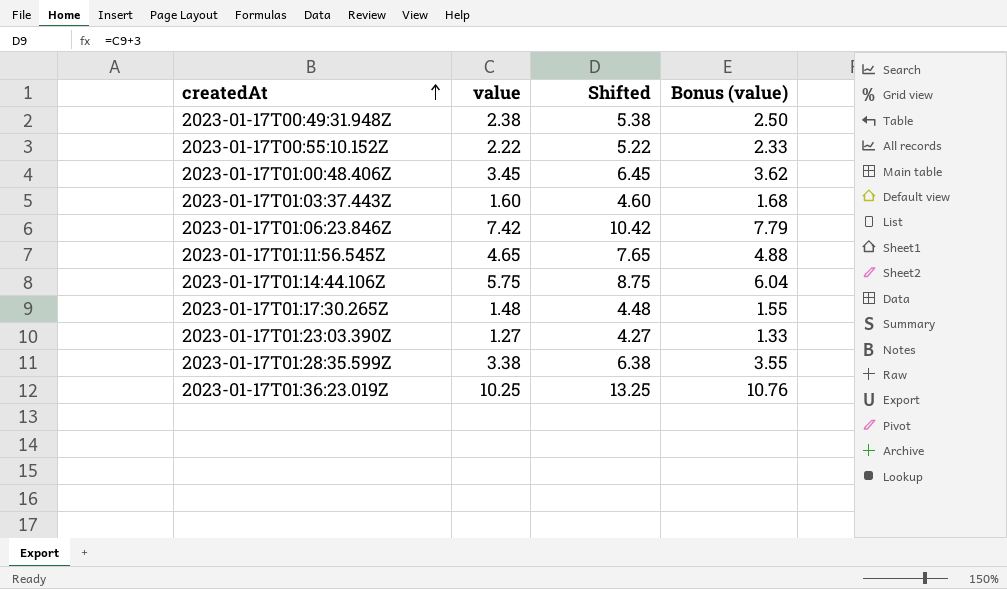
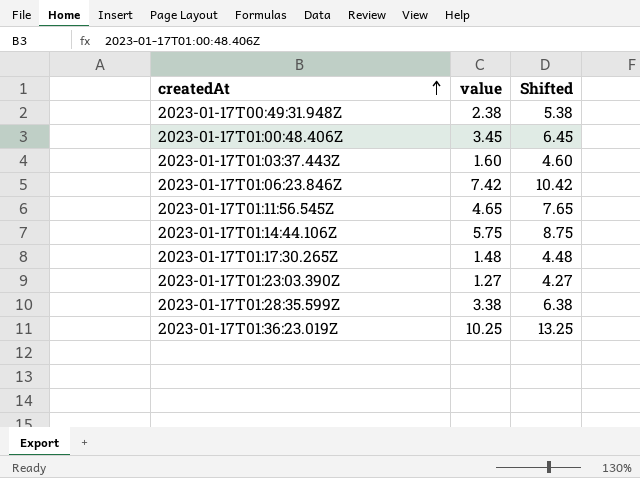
column Bonus (value) | formula: [value] * 1.05 -> none
row 2023-01-17T00:55:10.152Z: 2.22 | 5.22 | 2.33 -> none

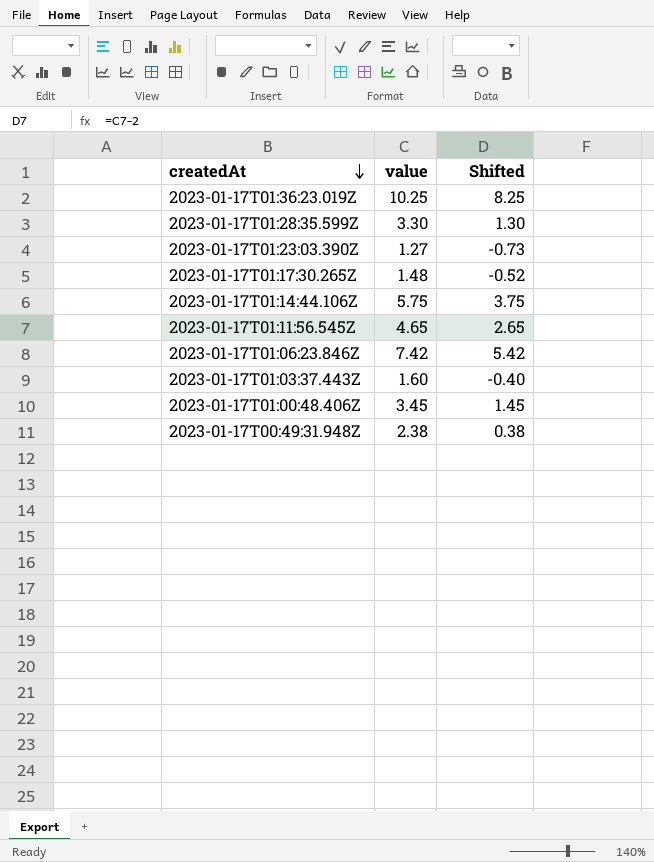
row order: createdAt ascending -> createdAt descending
column Shifted | formula: [value] + 3 -> [value] - 2
2023-01-17T01:28:35.599Z | value: 3.38 -> 3.30

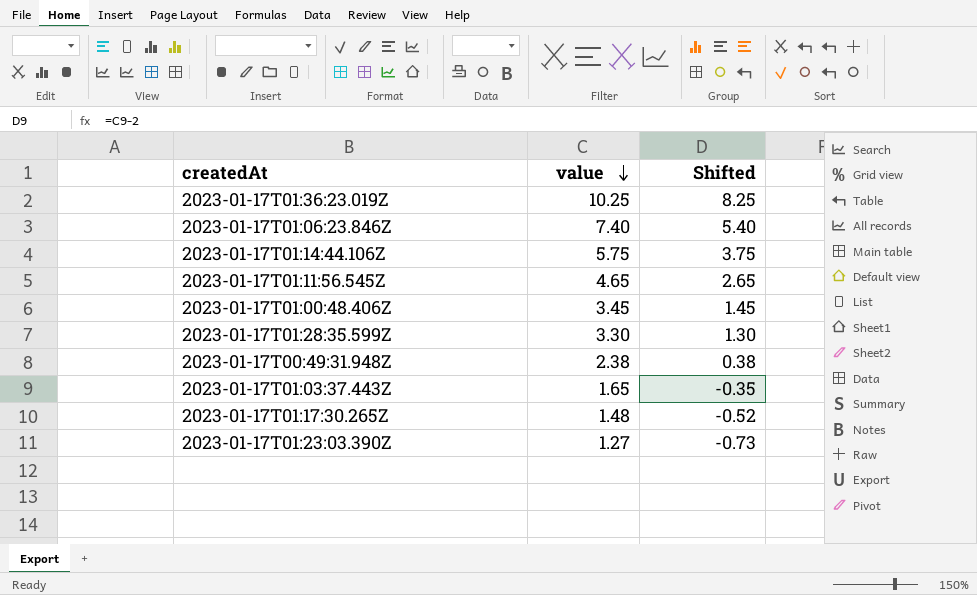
row order: createdAt descending -> value descending
2023-01-17T01:06:23.846Z | value: 7.42 -> 7.40
2023-01-17T01:06:23.846Z | Shifted: 5.42 -> 5.40
2023-01-17T01:03:37.443Z | value: 1.60 -> 1.65
2023-01-17T01:03:37.443Z | Shifted: -0.40 -> -0.35

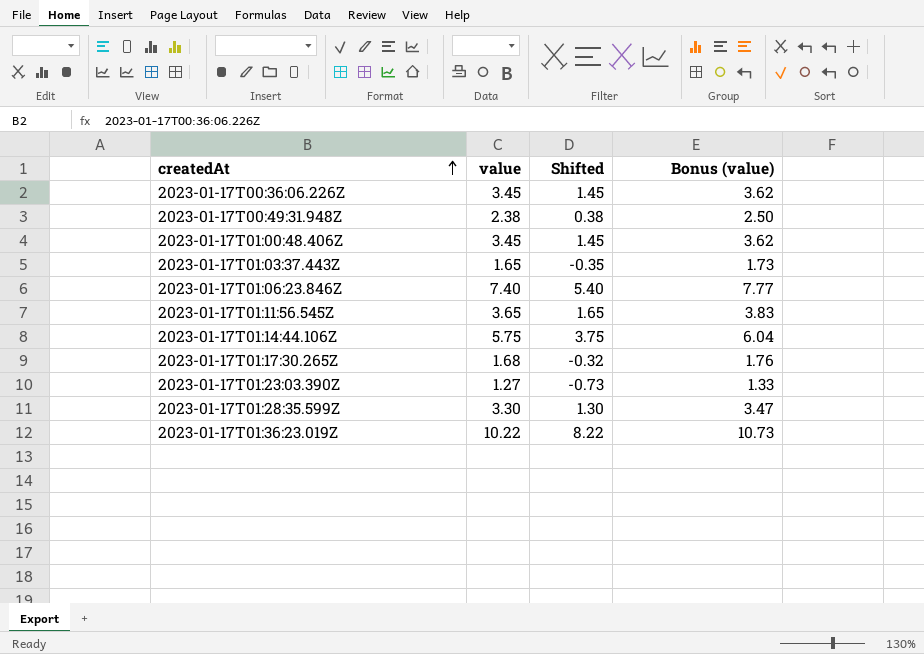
row order: value descending -> createdAt ascending
column Bonus (value) | formula: none -> [value] * 1.05
row 2023-01-17T00:36:06.226Z: none -> 3.45 | 1.45 | 3.62
2023-01-17T01:11:56.545Z | value: 4.65 -> 3.65
2023-01-17T01:11:56.545Z | Shifted: 2.65 -> 1.65
2023-01-17T01:17:30.265Z | value: 1.48 -> 1.68
2023-01-17T01:17:30.265Z | Shifted: -0.52 -> -0.32
2023-01-17T01:36:23.019Z | value: 10.25 -> 10.22
2023-01-17T01:36:23.019Z | Shifted: 8.25 -> 8.22

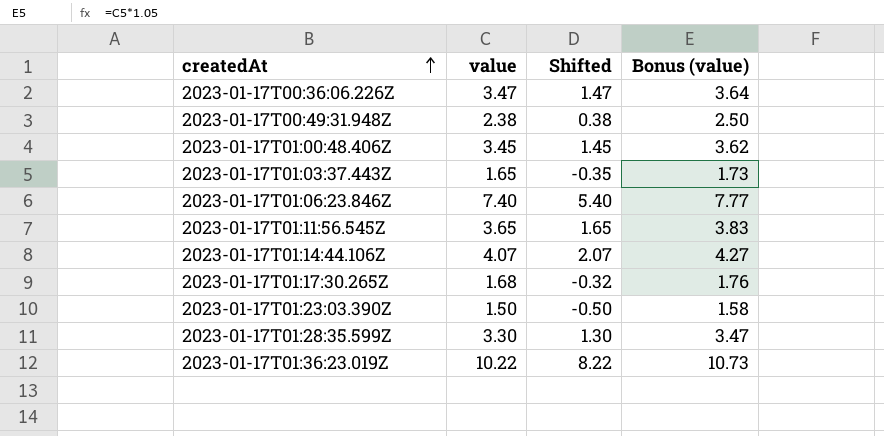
2023-01-17T00:36:06.226Z | value: 3.45 -> 3.47
2023-01-17T00:36:06.226Z | Shifted: 1.45 -> 1.47
2023-01-17T00:36:06.226Z | Bonus (value): 3.62 -> 3.64
2023-01-17T01:14:44.106Z | value: 5.75 -> 4.07
2023-01-17T01:14:44.106Z | Shifted: 3.75 -> 2.07
2023-01-17T01:14:44.106Z | Bonus (value): 6.04 -> 4.27
2023-01-17T01:23:03.390Z | value: 1.27 -> 1.50
2023-01-17T01:23:03.390Z | Shifted: -0.73 -> -0.50
2023-01-17T01:23:03.390Z | Bonus (value): 1.33 -> 1.58

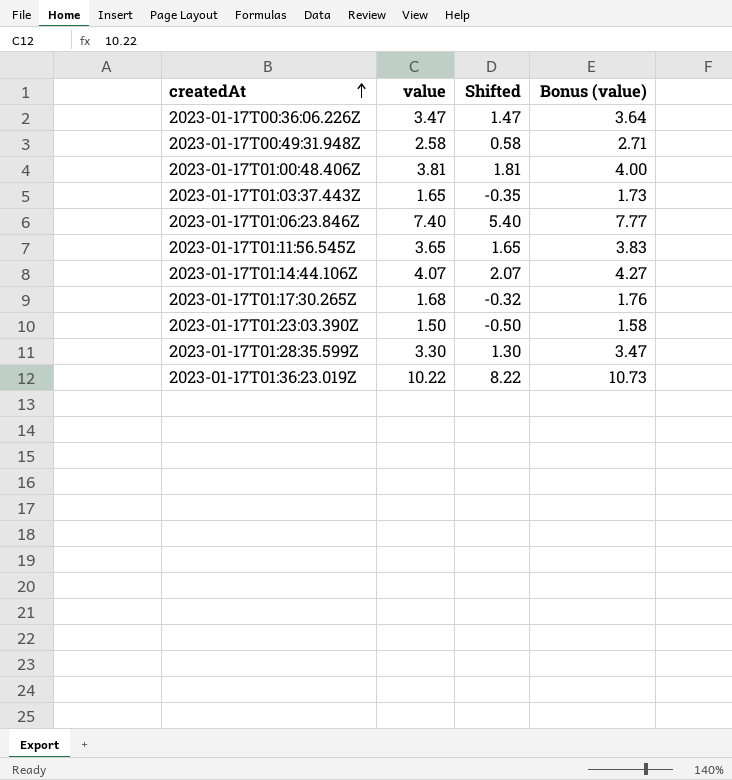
2023-01-17T00:49:31.948Z | value: 2.38 -> 2.58
2023-01-17T00:49:31.948Z | Shifted: 0.38 -> 0.58
2023-01-17T00:49:31.948Z | Bonus (value): 2.50 -> 2.71
2023-01-17T01:00:48.406Z | value: 3.45 -> 3.81
2023-01-17T01:00:48.406Z | Shifted: 1.45 -> 1.81
2023-01-17T01:00:48.406Z | Bonus (value): 3.62 -> 4.00

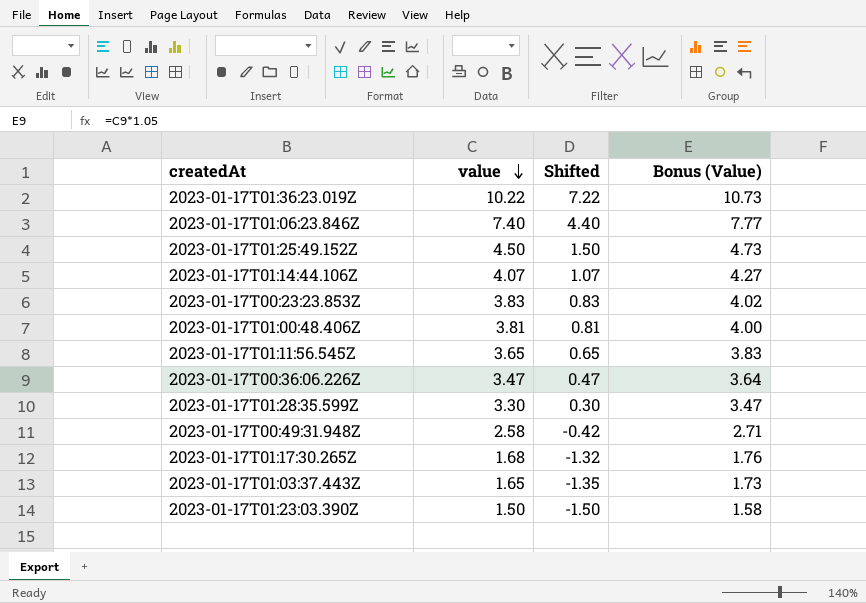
row order: createdAt ascending -> value descending
column Shifted | formula: [value] - 2 -> [value] - 3
column name: Bonus (value) -> Bonus (Value)
row 2023-01-17T01:25:49.152Z: none -> 4.50 | 1.50 | 4.73
row 2023-01-17T00:23:23.853Z: none -> 3.83 | 0.83 | 4.02

